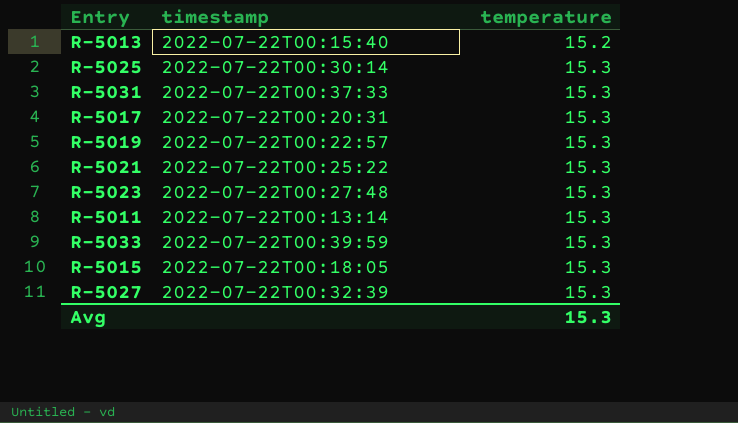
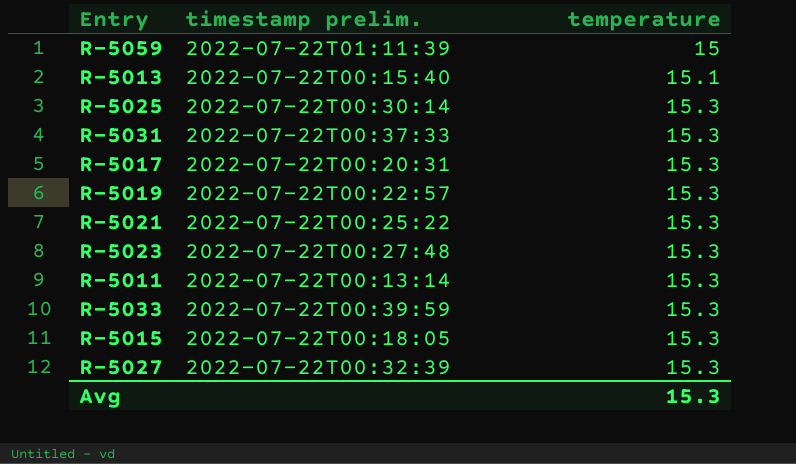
column name: timestamp -> timestamp prelim.
row R-5059: none -> 2022-07-22T01:11:39 | 15
R-5013 | temperature: 15.2 -> 15.1

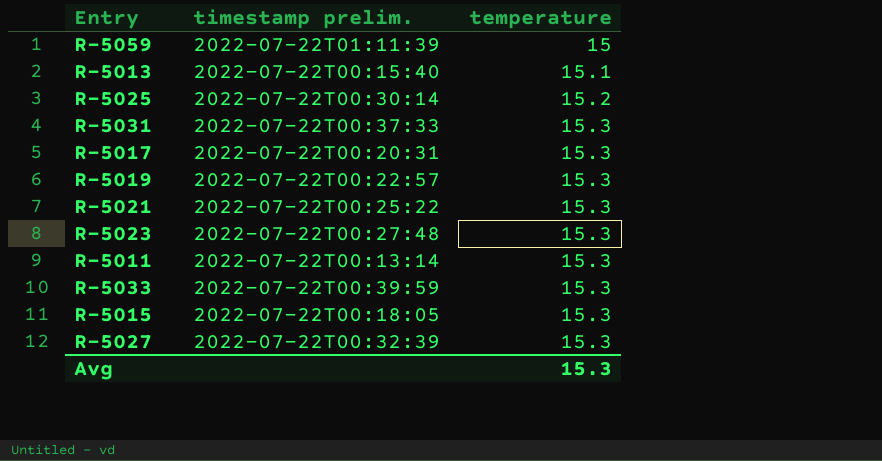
R-5025 | temperature: 15.3 -> 15.2

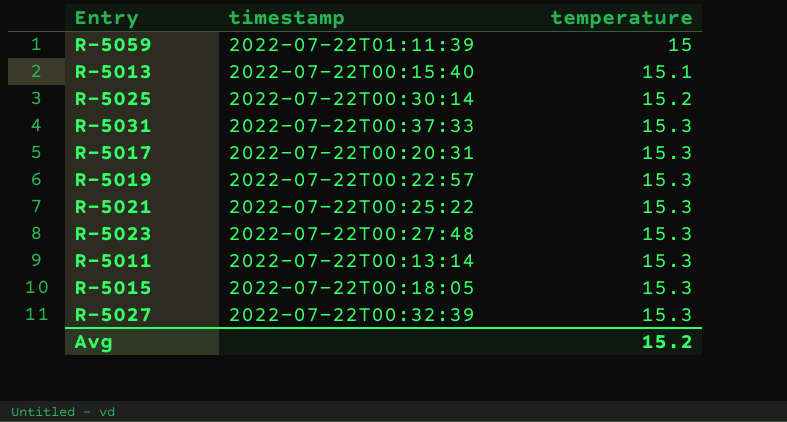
column name: timestamp prelim. -> timestamp
row R-5033: 2022-07-22T00:39:59 | 15.3 -> none
Avg | temperature: 15.3 -> 15.2

